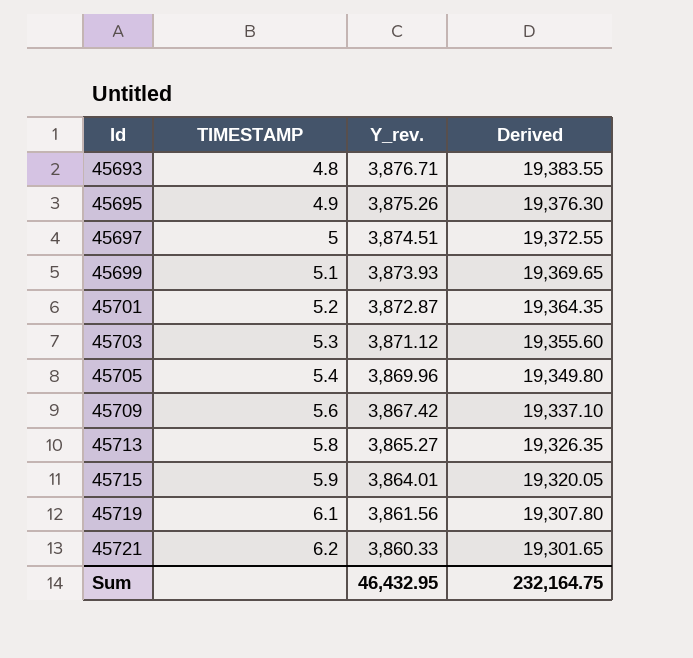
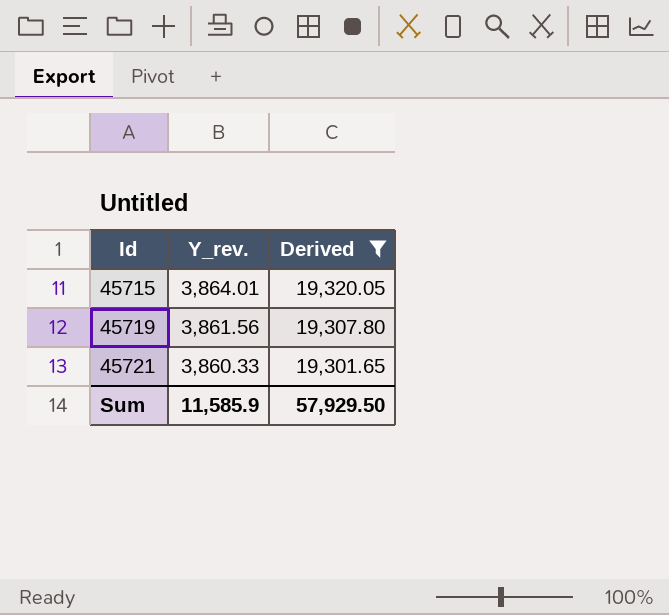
filter: none -> Derived <= 19,320.05
column TIMESTAMP | position: 2 -> none
Sum | Y_rev.: 46,432.95 -> 11,585.9
Sum | Derived: 232,164.75 -> 57,929.50

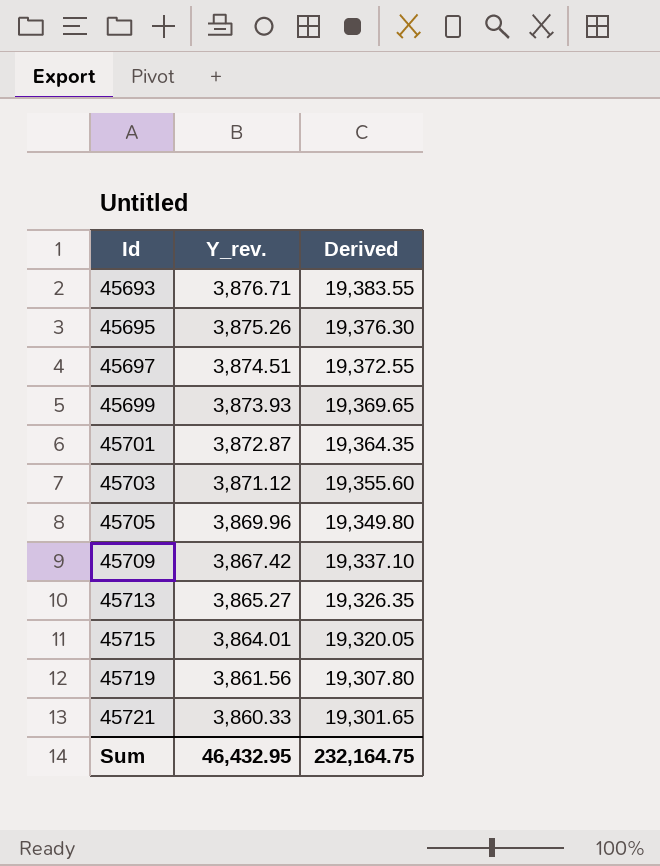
filter: Derived <= 19,320.05 -> none
Sum | Y_rev.: 11,585.9 -> 46,432.95
Sum | Derived: 57,929.50 -> 232,164.75

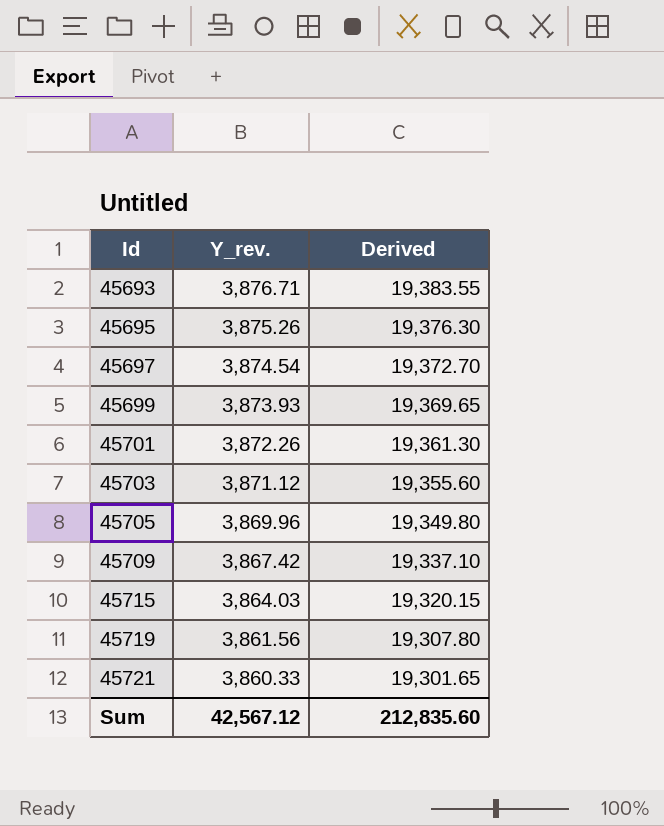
row 45713: 3,865.27 | 19,326.35 -> none
45697 | Y_rev.: 3,874.51 -> 3,874.54
45697 | Derived: 19,372.55 -> 19,372.70
45701 | Y_rev.: 3,872.87 -> 3,872.26
45701 | Derived: 19,364.35 -> 19,361.30
45715 | Y_rev.: 3,864.01 -> 3,864.03
45715 | Derived: 19,320.05 -> 19,320.15
Sum | Y_rev.: 46,432.95 -> 42,567.12
Sum | Derived: 232,164.75 -> 212,835.60

